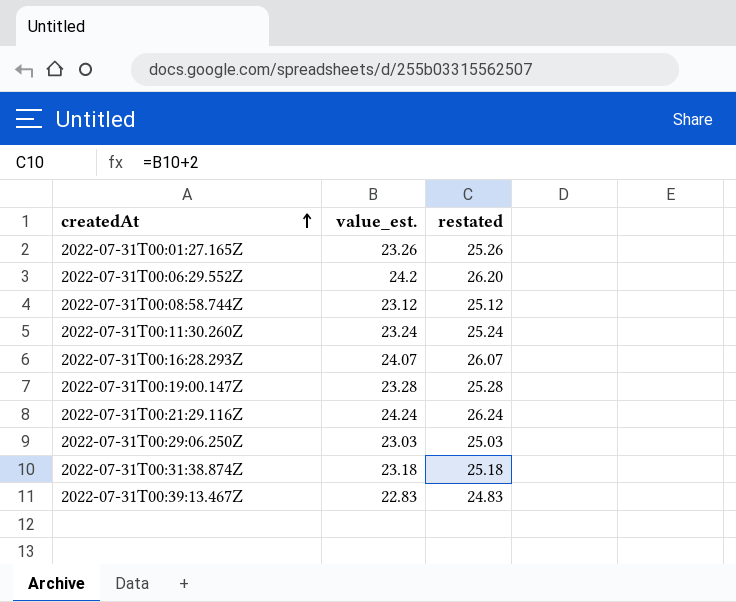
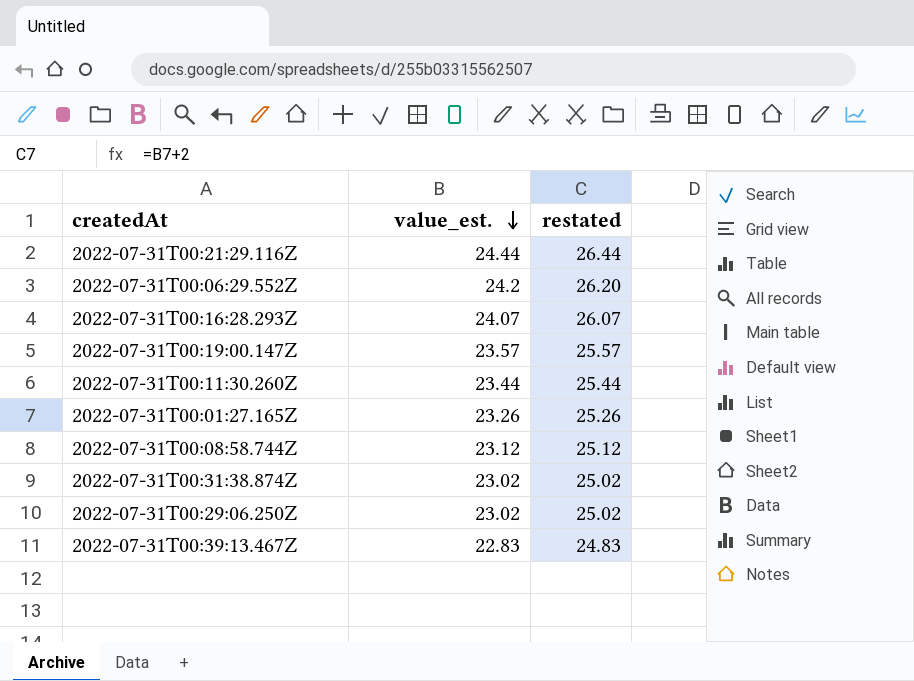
row order: createdAt ascending -> value_est. descending
2022-07-31T00:21:29.116Z | value_est.: 24.24 -> 24.44
2022-07-31T00:21:29.116Z | restated: 26.24 -> 26.44
2022-07-31T00:19:00.147Z | value_est.: 23.28 -> 23.57
2022-07-31T00:19:00.147Z | restated: 25.28 -> 25.57
2022-07-31T00:11:30.260Z | value_est.: 23.24 -> 23.44
2022-07-31T00:11:30.260Z | restated: 25.24 -> 25.44
2022-07-31T00:31:38.874Z | value_est.: 23.18 -> 23.02
2022-07-31T00:31:38.874Z | restated: 25.18 -> 25.02
2022-07-31T00:29:06.250Z | value_est.: 23.03 -> 23.02
2022-07-31T00:29:06.250Z | restated: 25.03 -> 25.02

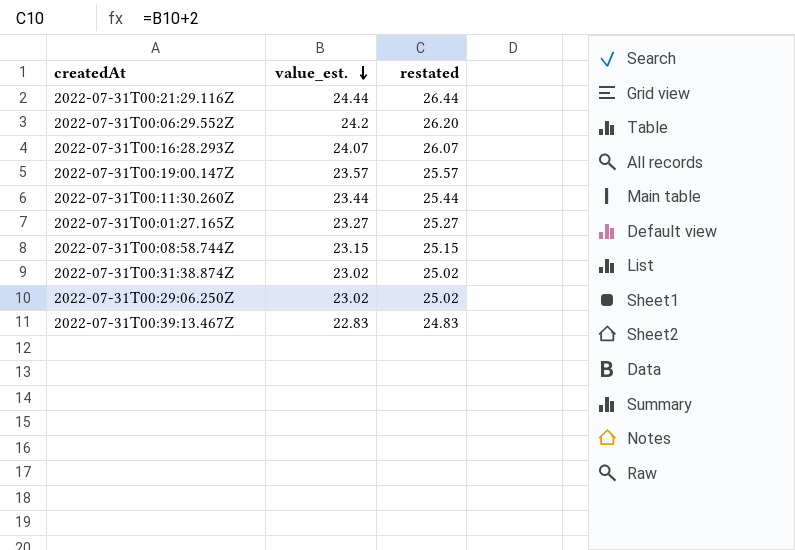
2022-07-31T00:01:27.165Z | value_est.: 23.26 -> 23.27
2022-07-31T00:01:27.165Z | restated: 25.26 -> 25.27
2022-07-31T00:08:58.744Z | value_est.: 23.12 -> 23.15
2022-07-31T00:08:58.744Z | restated: 25.12 -> 25.15

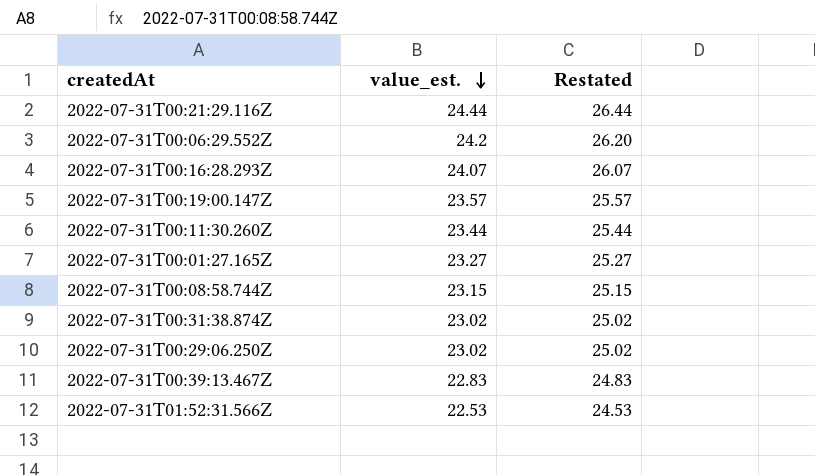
column name: restated -> Restated
row 2022-07-31T01:52:31.566Z: none -> 22.53 | 24.53

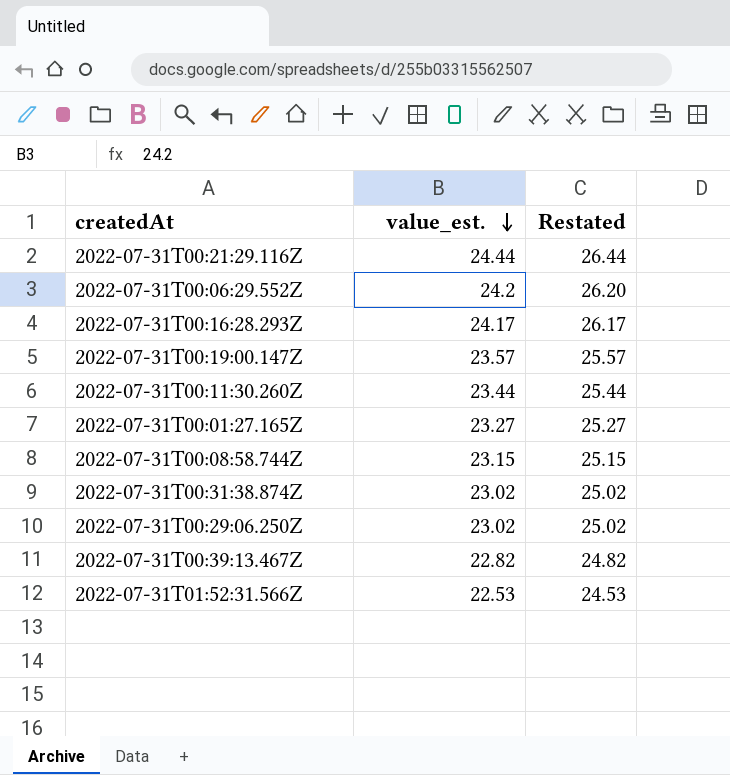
2022-07-31T00:16:28.293Z | value_est.: 24.07 -> 24.17
2022-07-31T00:16:28.293Z | Restated: 26.07 -> 26.17
2022-07-31T00:39:13.467Z | value_est.: 22.83 -> 22.82
2022-07-31T00:39:13.467Z | Restated: 24.83 -> 24.82

